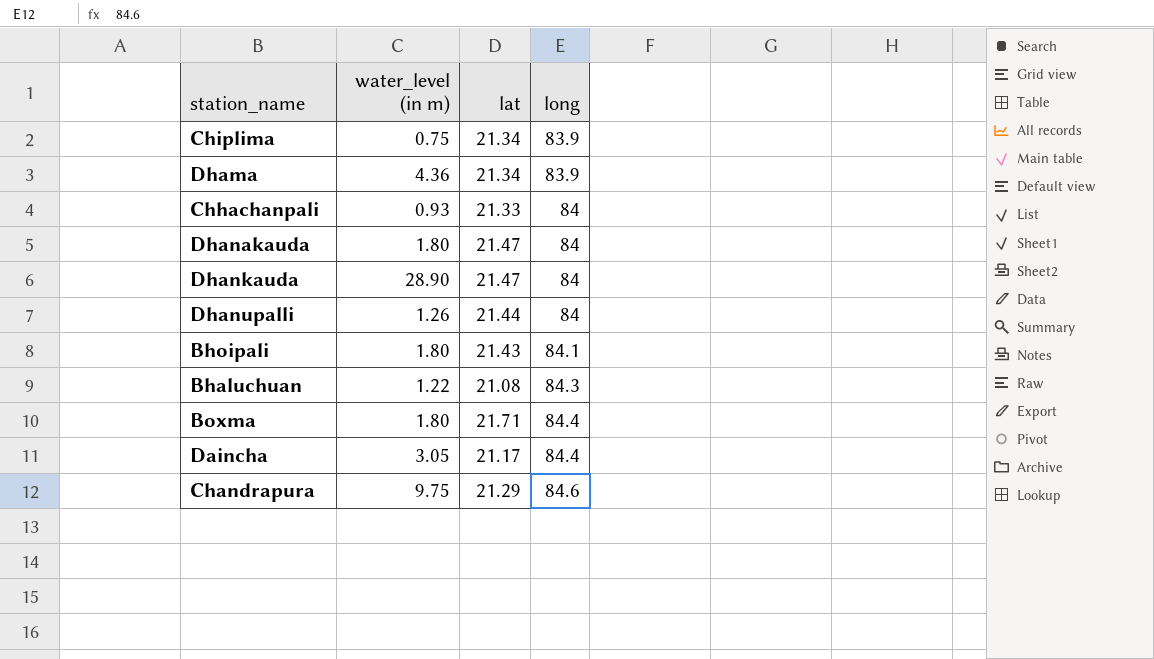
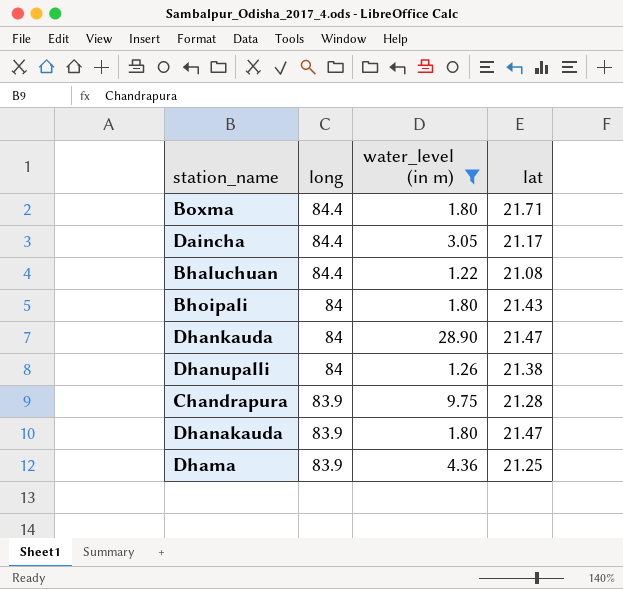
filter: none -> water_level (in m) >= 1.22
row order: long ascending -> long descending
column long | position: 4 -> 2
Bhaluchuan | long: 84.3 -> 84.4
Bhoipali | long: 84.1 -> 84
Dhanupalli | lat: 21.44 -> 21.38
Chandrapura | long: 84.6 -> 83.9
Chandrapura | lat: 21.29 -> 21.28
Dhanakauda | long: 84 -> 83.9
Dhama | lat: 21.34 -> 21.25

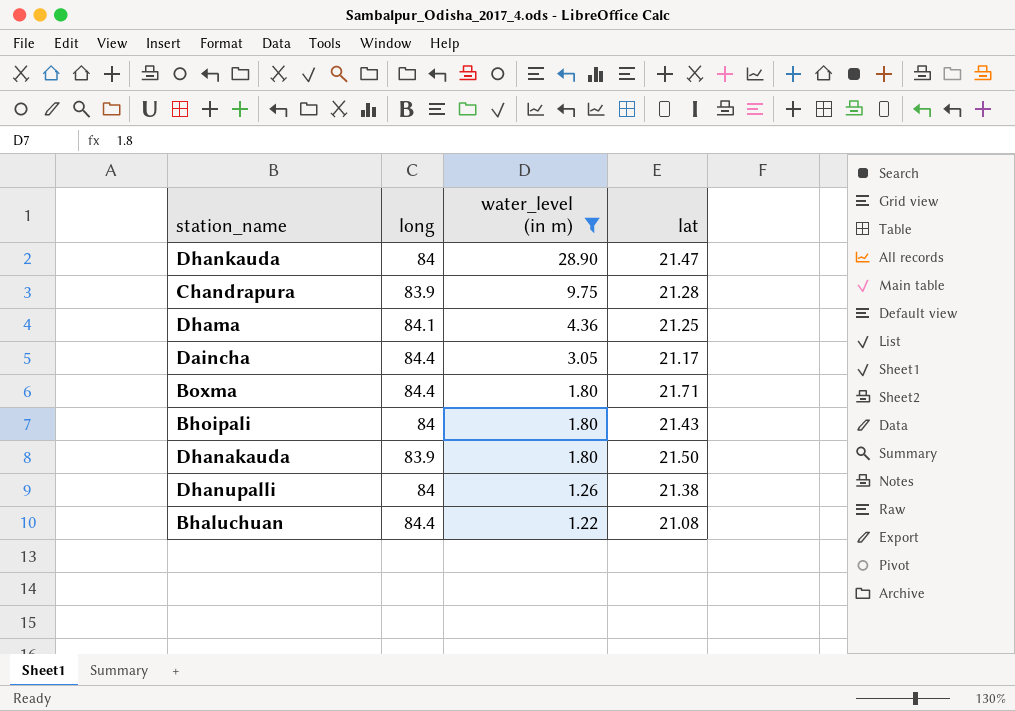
row order: long descending -> water_level (in m) descending
Dhama | long: 83.9 -> 84.1
Dhanakauda | lat: 21.47 -> 21.50

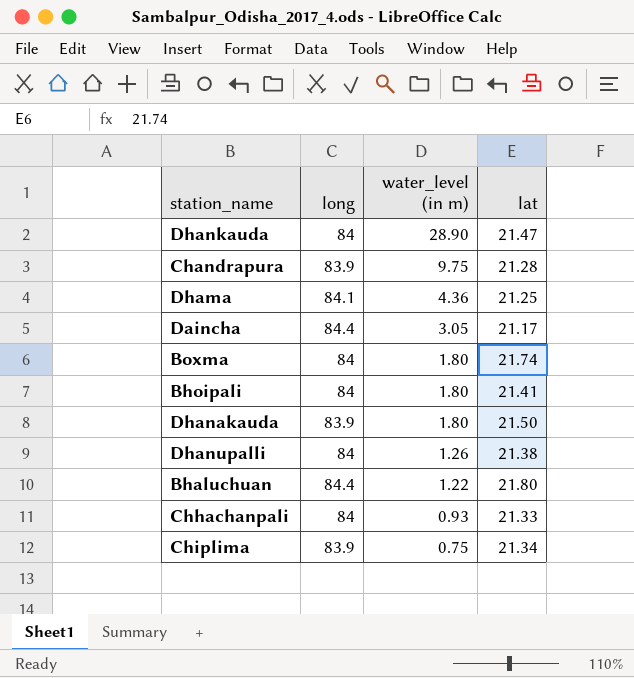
filter: water_level (in m) >= 1.22 -> none
Boxma | long: 84.4 -> 84
Boxma | lat: 21.71 -> 21.74
Bhoipali | lat: 21.43 -> 21.41
Bhaluchuan | lat: 21.08 -> 21.80

